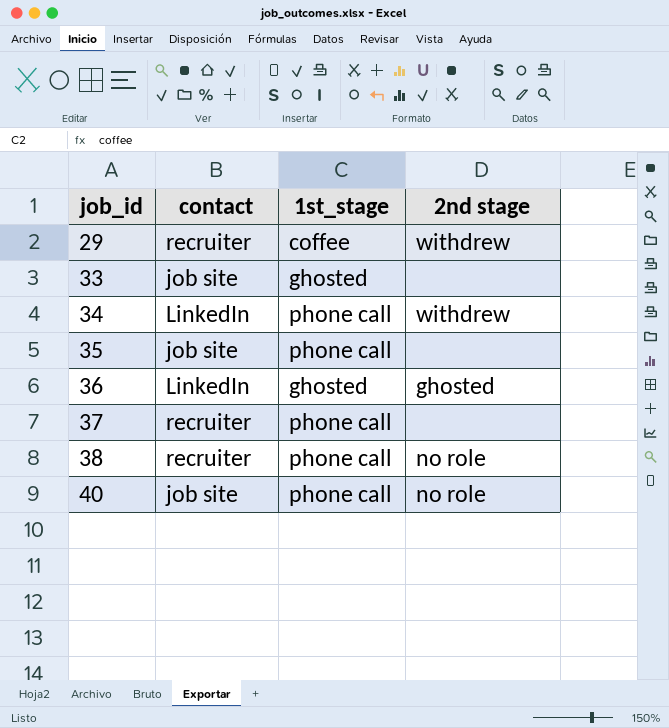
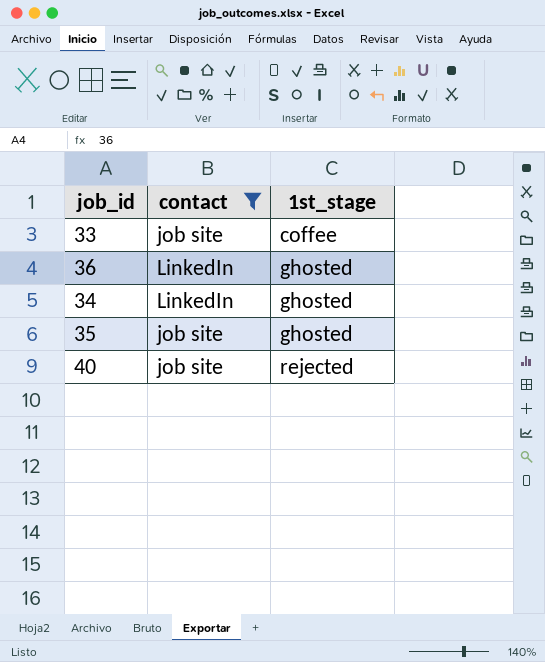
filter: none -> contact != recruiter
row order: job_id ascending -> 1st_stage ascending
column 2nd stage | position: 4 -> none
33 | 1st_stage: ghosted -> coffee
34 | 1st_stage: phone call -> ghosted
35 | 1st_stage: phone call -> ghosted
40 | 1st_stage: phone call -> rejected

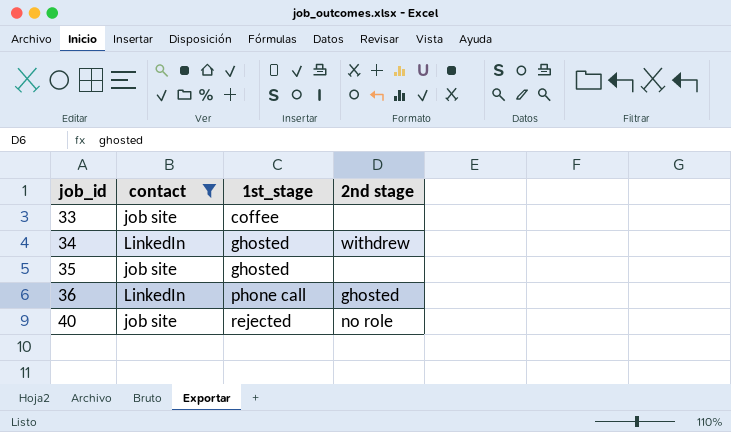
row order: 1st_stage ascending -> job_id ascending
column 2nd stage | position: none -> 4
36 | 1st_stage: ghosted -> phone call

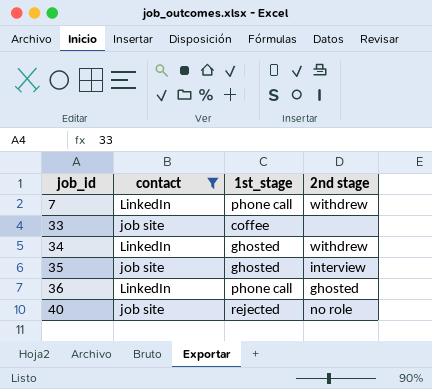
row 7: none -> LinkedIn | phone call | withdrew
35 | 2nd stage: none -> interview

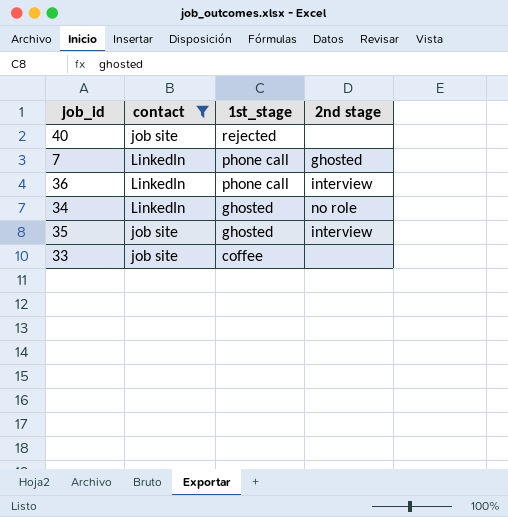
row order: job_id ascending -> 1st_stage descending
40 | 2nd stage: no role -> none
7 | 2nd stage: withdrew -> ghosted
36 | 2nd stage: ghosted -> interview
34 | 2nd stage: withdrew -> no role

